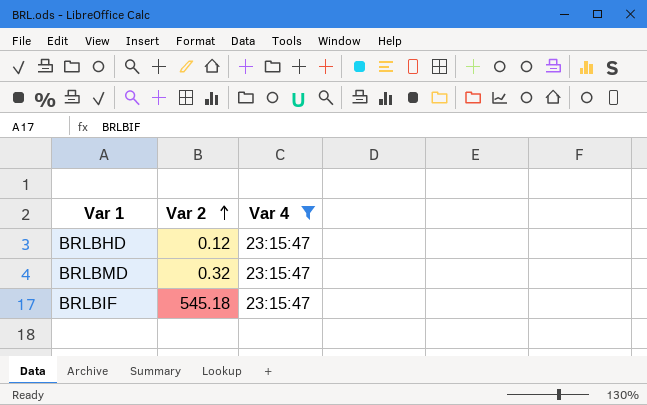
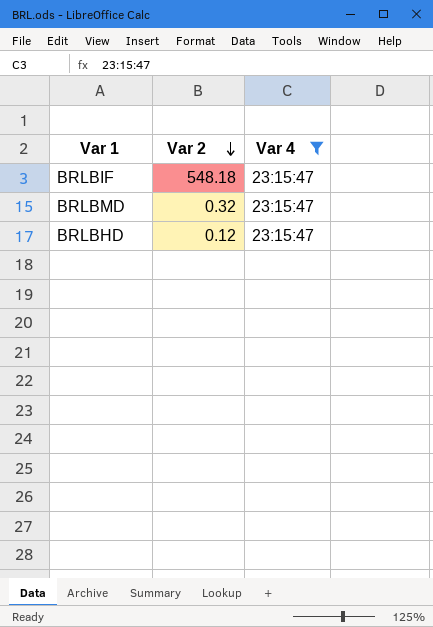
row order: Var 2 ascending -> Var 2 descending
BRLBIF | Var 2: 545.18 -> 548.18

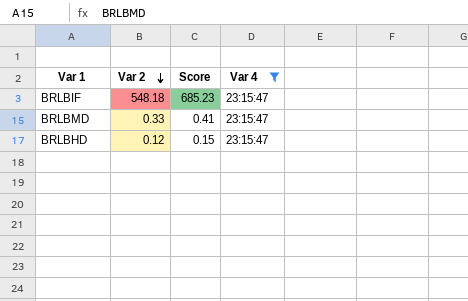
column Score | formula: none -> [Var 2] * 1.25
BRLBMD | Var 2: 0.32 -> 0.33

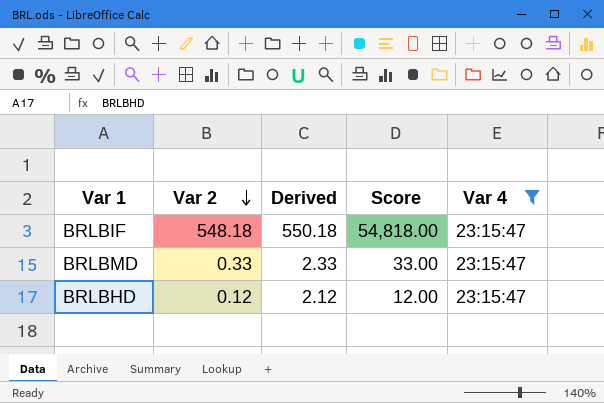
column Derived | formula: none -> [Var 2] + 2
column Score | formula: [Var 2] * 1.25 -> [Var 2] * 100

